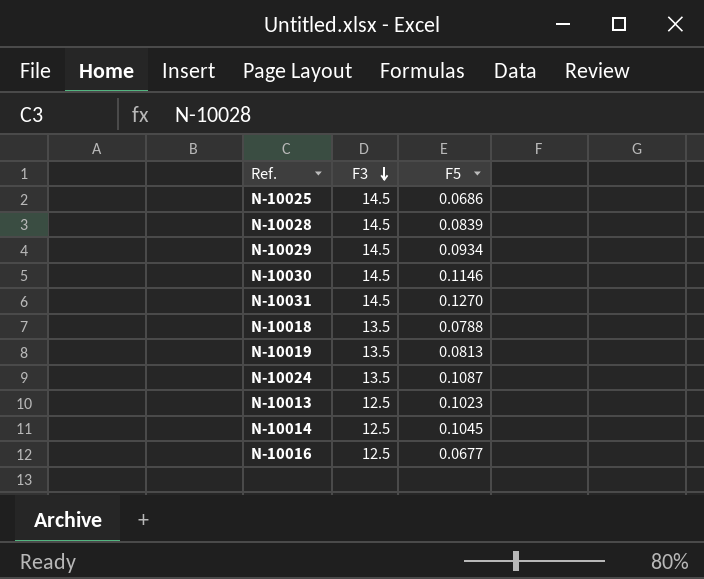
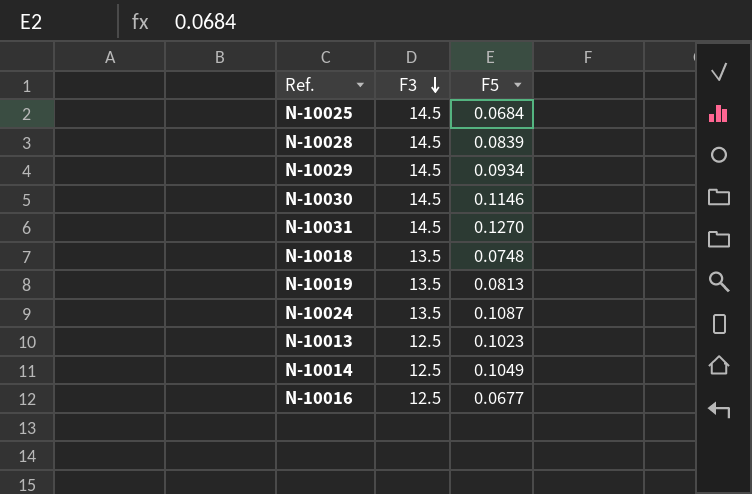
N-10025 | F5: 0.0686 -> 0.0684
N-10018 | F5: 0.0788 -> 0.0748
N-10014 | F5: 0.1045 -> 0.1049

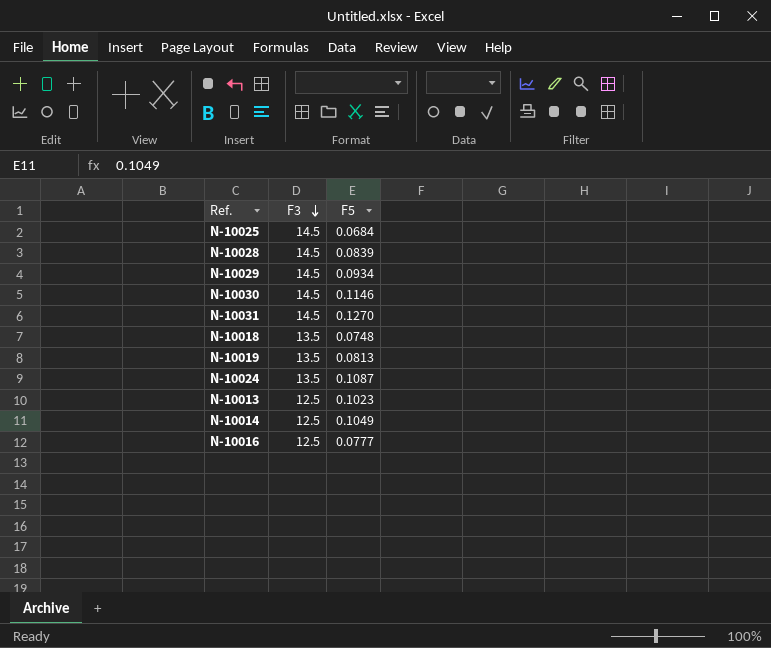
N-10016 | F5: 0.0677 -> 0.0777

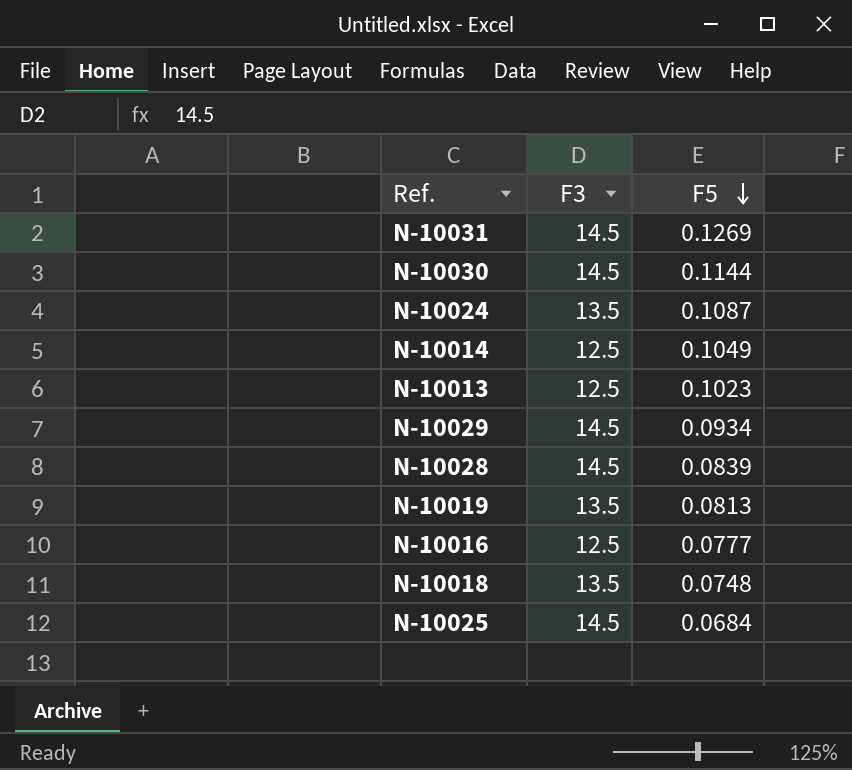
row order: F3 descending -> F5 descending
N-10031 | F5: 0.1270 -> 0.1269
N-10030 | F5: 0.1146 -> 0.1144

